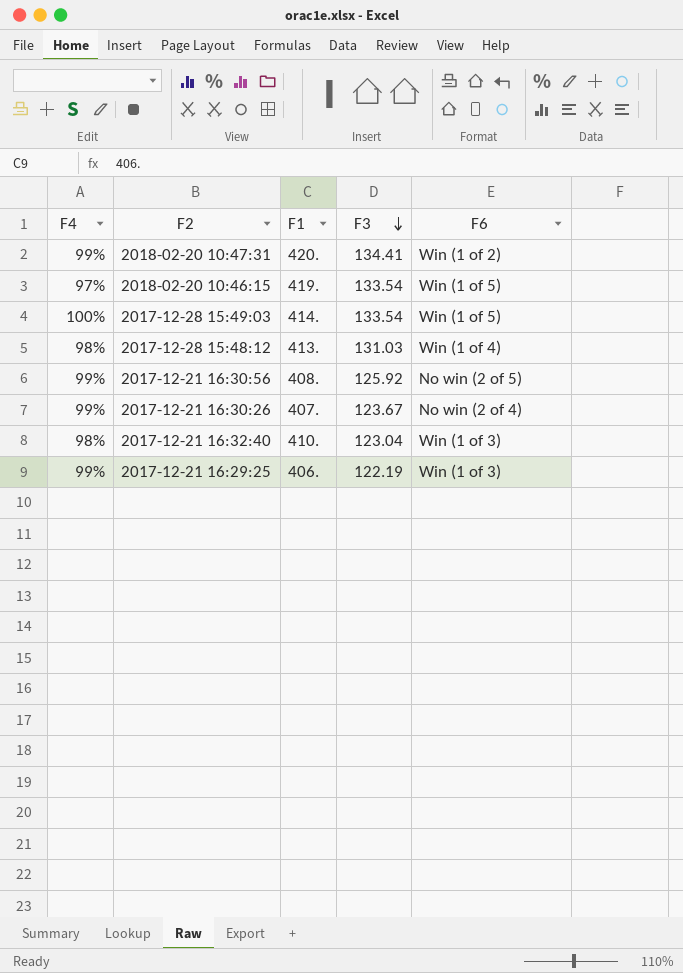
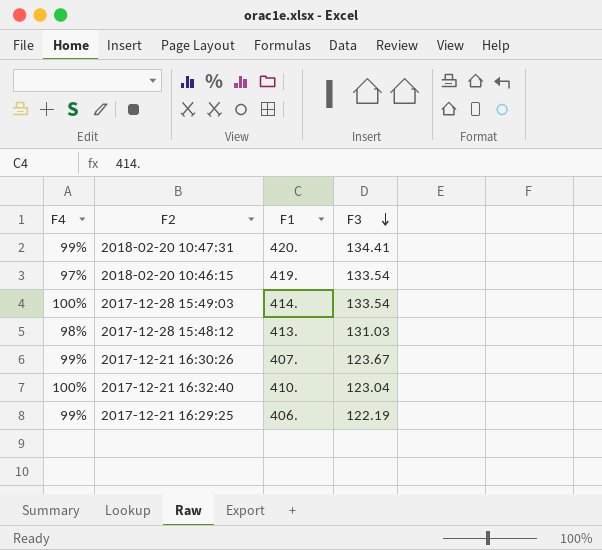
column F6 | position: 5 -> none
row 2017-12-21 16:30:56: 99% | 408. | 125.92 | No win (2 of 5) -> none
2017-12-21 16:32:40 | F4: 98% -> 100%

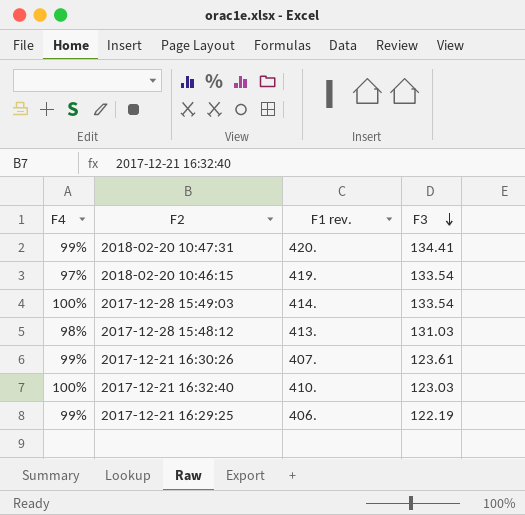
column name: F1 -> F1 rev.
2017-12-21 16:30:26 | F3: 123.67 -> 123.61
2017-12-21 16:32:40 | F3: 123.04 -> 123.03

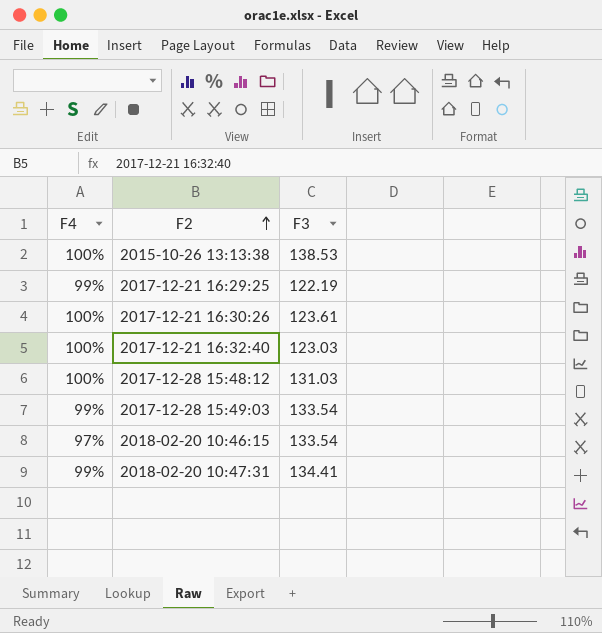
row order: F3 descending -> F2 ascending
column F1 rev. | position: 3 -> none
row 2015-10-26 13:13:38: none -> 100% | 138.53
2017-12-21 16:30:26 | F4: 99% -> 100%
2017-12-28 15:48:12 | F4: 98% -> 100%
2017-12-28 15:49:03 | F4: 100% -> 99%

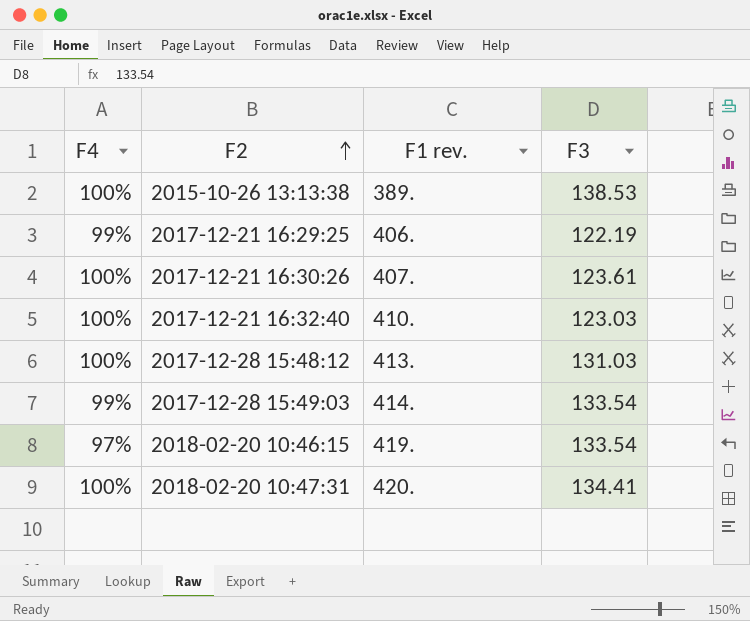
column F1 rev. | position: none -> 3
2018-02-20 10:47:31 | F4: 99% -> 100%

